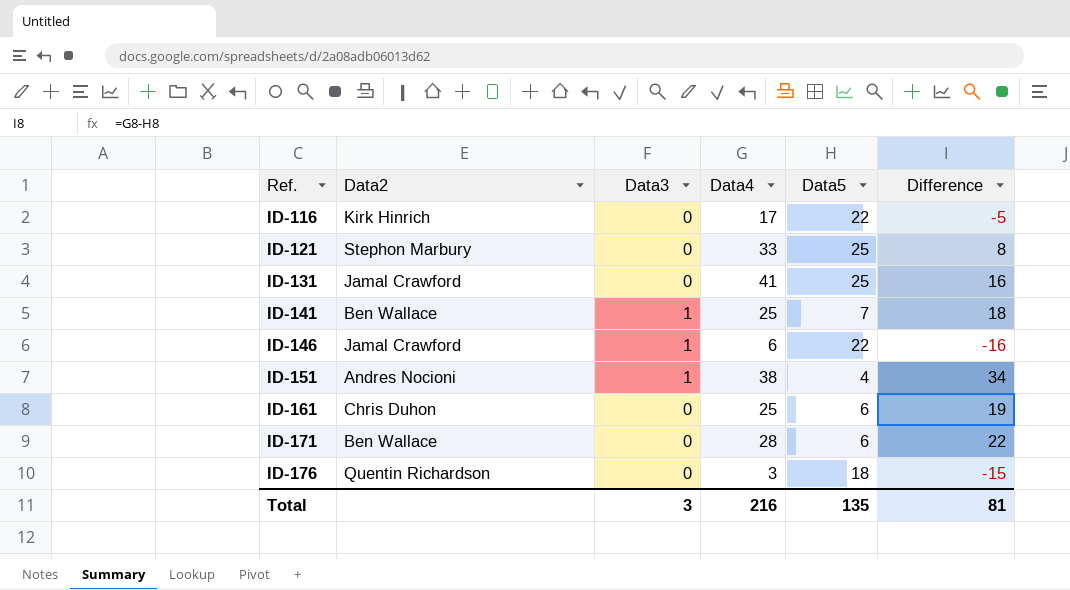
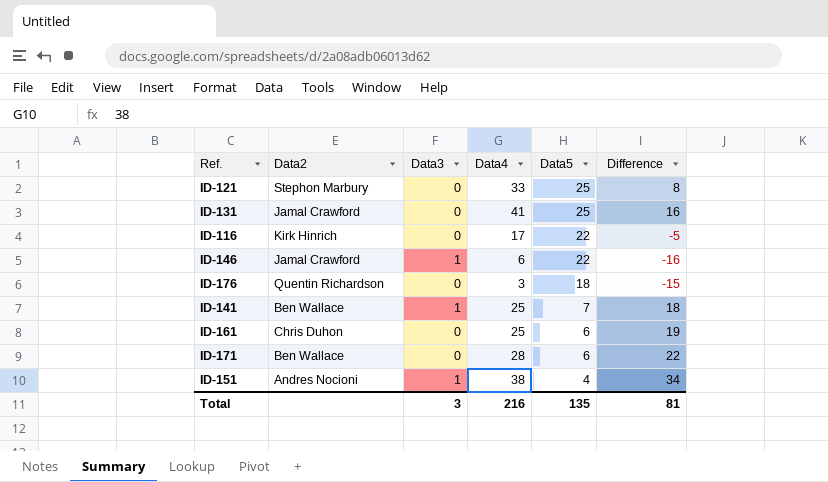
row order: Ref. ascending -> Data5 descending

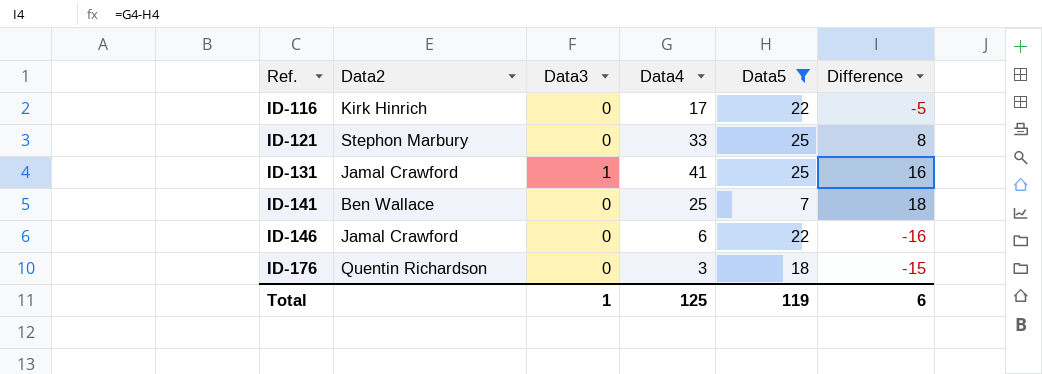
filter: none -> Data5 >= 7
row order: Data5 descending -> Ref. ascending
ID-131 | Data3: 0 -> 1
ID-141 | Data3: 1 -> 0
ID-146 | Data3: 1 -> 0
Total | Data3: 3 -> 1
Total | Data4: 216 -> 125
Total | Data5: 135 -> 119
Total | Difference: 81 -> 6

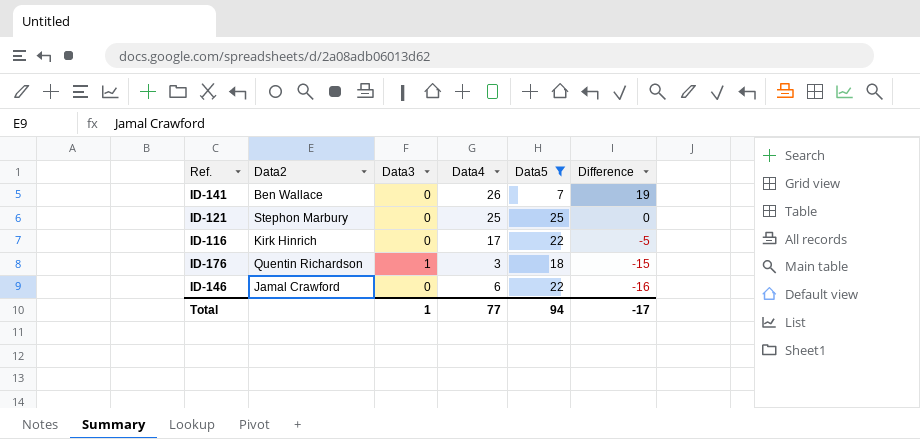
row order: Ref. ascending -> Difference descending
row ID-131: Jamal Crawford | 1 | 41 | 25 | 16 -> none
ID-141 | Data4: 25 -> 26
ID-141 | Difference: 18 -> 19
ID-121 | Data4: 33 -> 25
ID-121 | Difference: 8 -> 0
ID-176 | Data3: 0 -> 1
Total | Data4: 125 -> 77
Total | Data5: 119 -> 94
Total | Difference: 6 -> -17

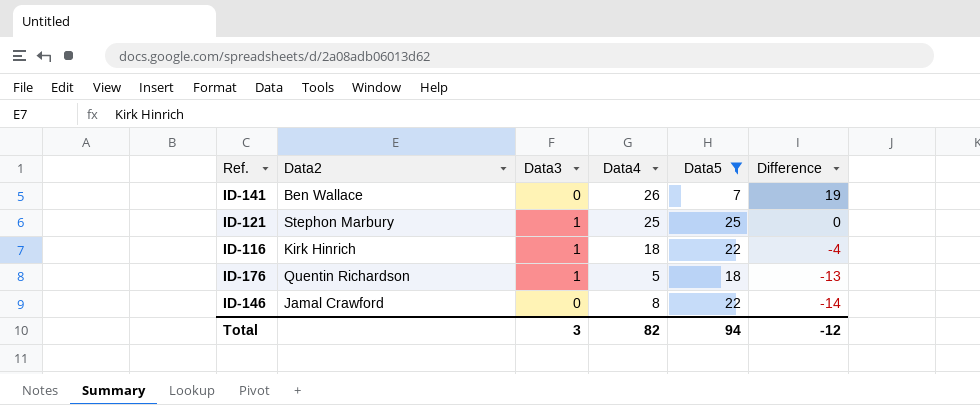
ID-121 | Data3: 0 -> 1
ID-116 | Data3: 0 -> 1
ID-116 | Data4: 17 -> 18
ID-116 | Difference: -5 -> -4
ID-176 | Data4: 3 -> 5
ID-176 | Difference: -15 -> -13
ID-146 | Data4: 6 -> 8
ID-146 | Difference: -16 -> -14
Total | Data3: 1 -> 3
Total | Data4: 77 -> 82
Total | Difference: -17 -> -12

